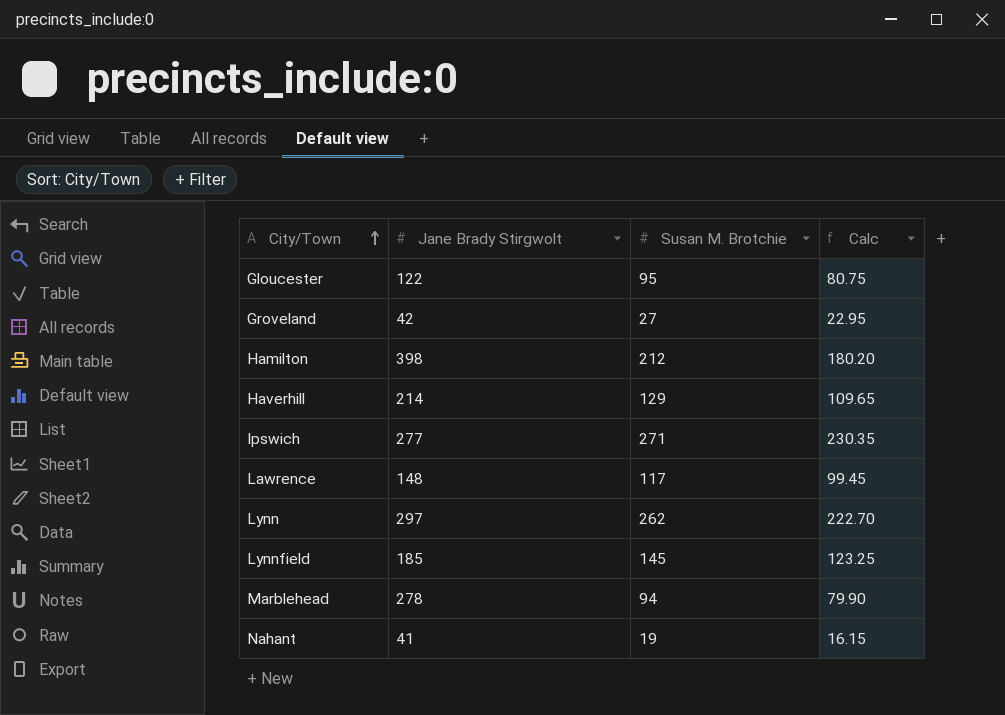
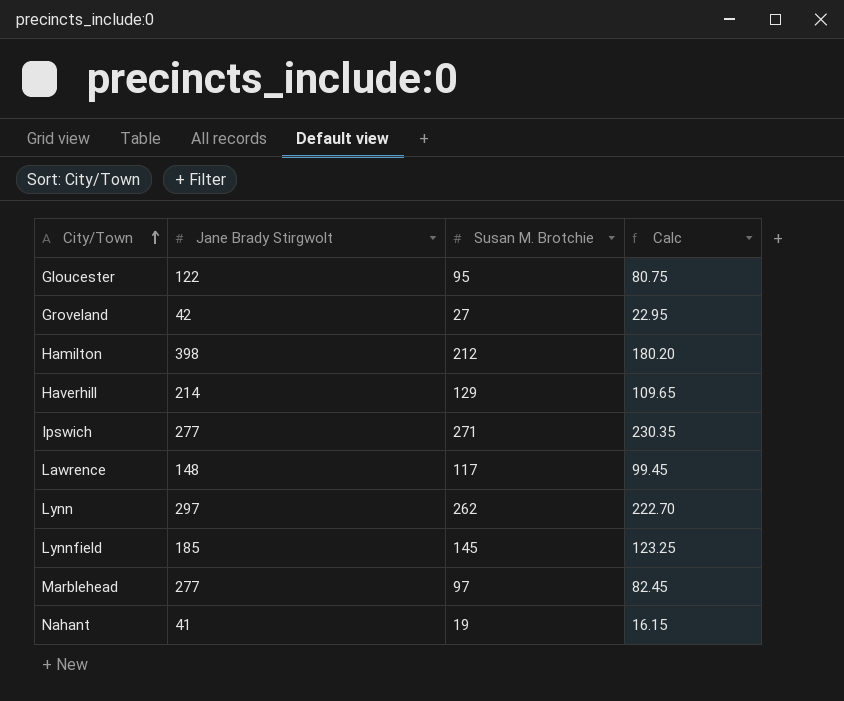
Marblehead | Jane Brady Stirgwolt: 278 -> 277
Marblehead | Susan M. Brotchie: 94 -> 97
Marblehead | Calc: 79.90 -> 82.45

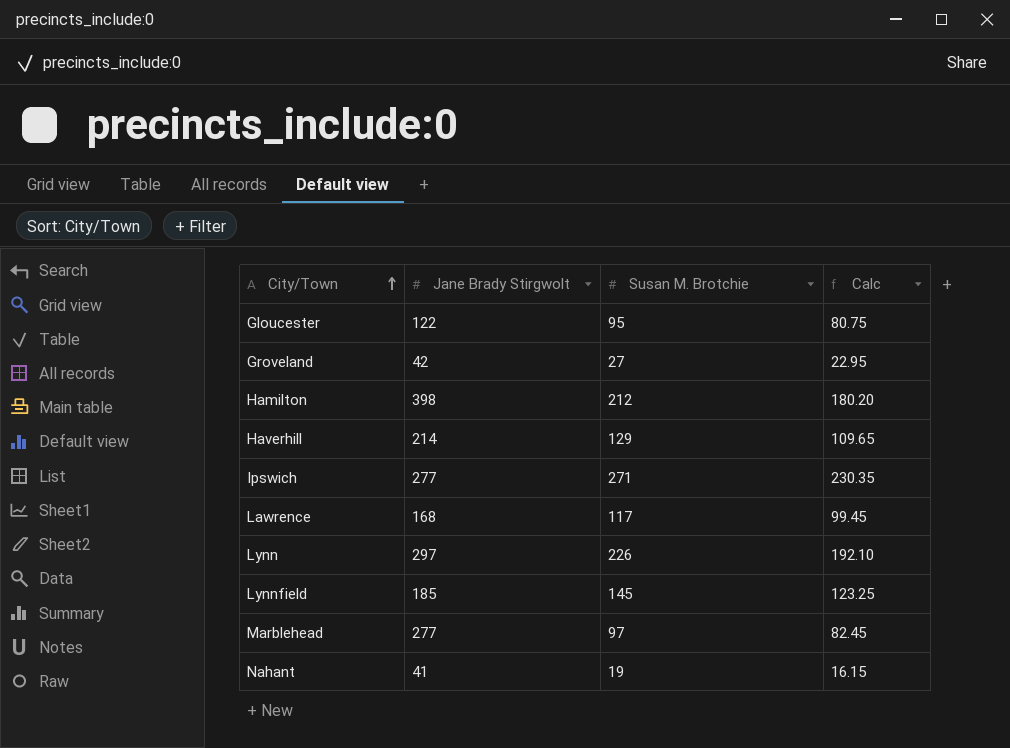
Lawrence | Jane Brady Stirgwolt: 148 -> 168
Lynn | Susan M. Brotchie: 262 -> 226
Lynn | Calc: 222.70 -> 192.10

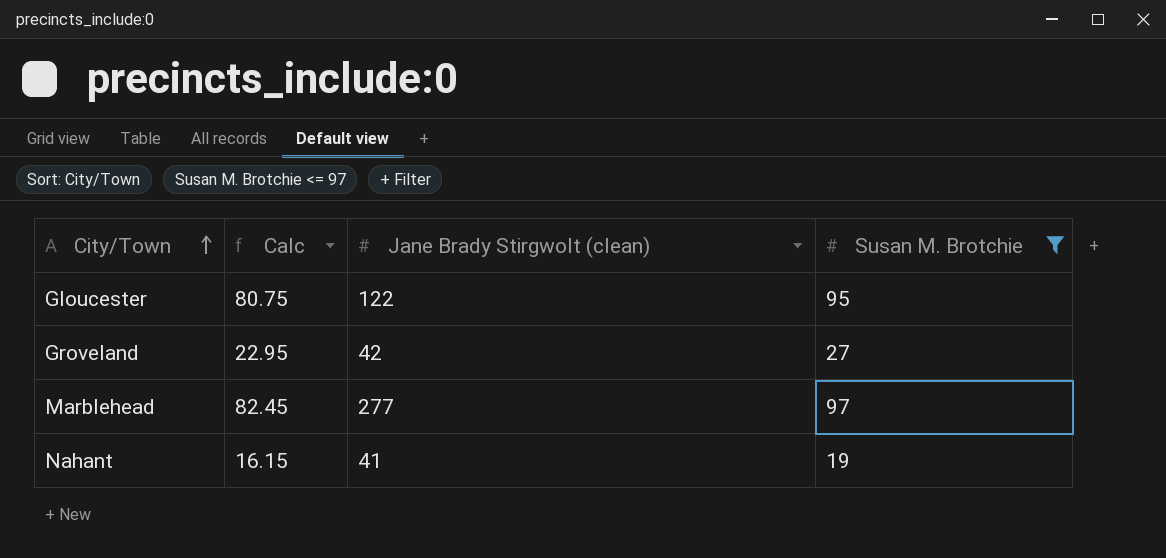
filter: none -> Susan M. Brotchie <= 97
column Calc | position: 4 -> 2
column name: Jane Brady Stirgwolt -> Jane Brady Stirgwolt (clean)

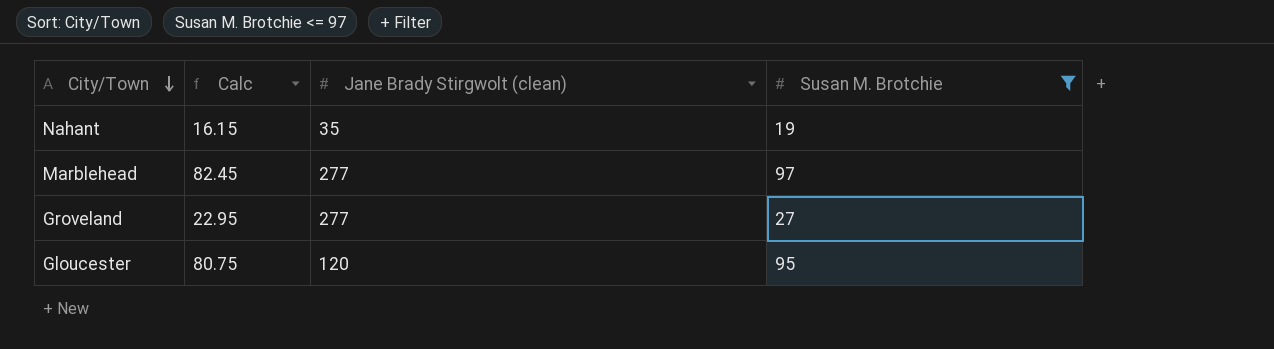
row order: City/Town ascending -> City/Town descending
Nahant | Jane Brady Stirgwolt (clean): 41 -> 35
Groveland | Jane Brady Stirgwolt (clean): 42 -> 277
Gloucester | Jane Brady Stirgwolt (clean): 122 -> 120

